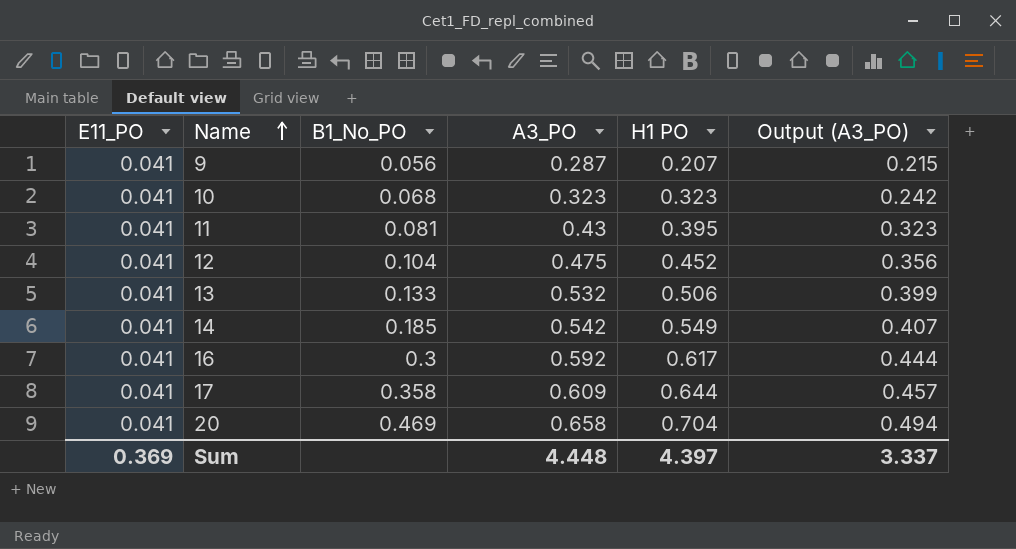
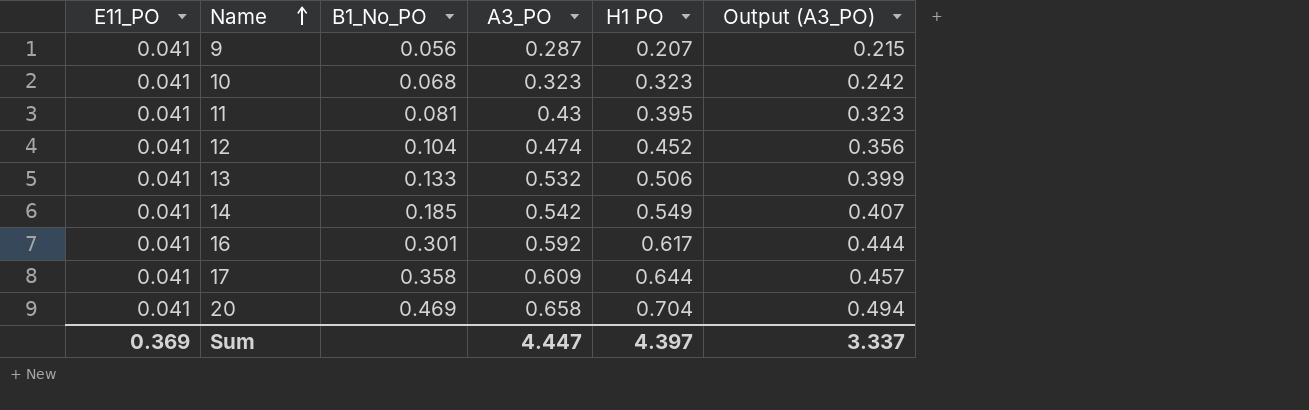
12 | A3_PO: 0.475 -> 0.474
16 | B1_No_PO: 0.3 -> 0.301
Sum | A3_PO: 4.448 -> 4.447

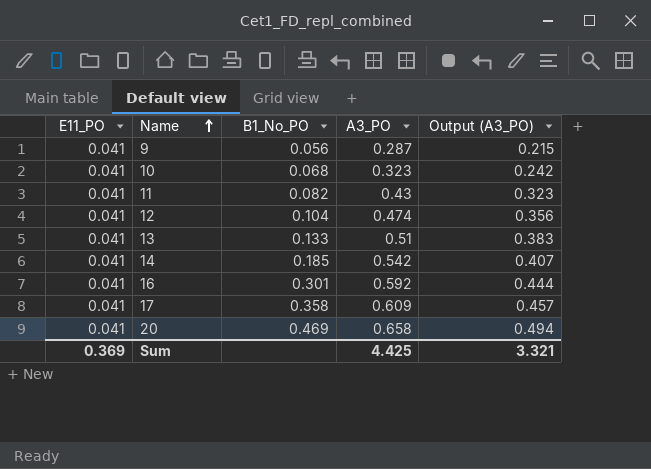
column H1 PO | position: 5 -> none
11 | B1_No_PO: 0.081 -> 0.082
13 | A3_PO: 0.532 -> 0.51
13 | Output (A3_PO): 0.399 -> 0.383
Sum | A3_PO: 4.447 -> 4.425
Sum | Output (A3_PO): 3.337 -> 3.321

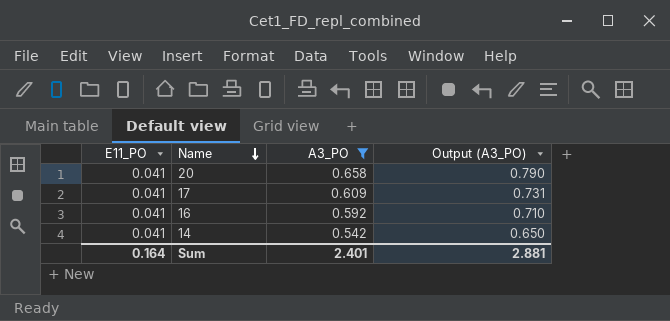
filter: none -> A3_PO >= 0.542
row order: Name ascending -> Name descending
column B1_No_PO | position: 3 -> none
column Output (A3_PO) | formula: [A3_PO] * 0.75 -> [A3_PO] * 1.2
Sum | E11_PO: 0.369 -> 0.164
Sum | A3_PO: 4.425 -> 2.401
Sum | Output (A3_PO): 3.321 -> 2.881

